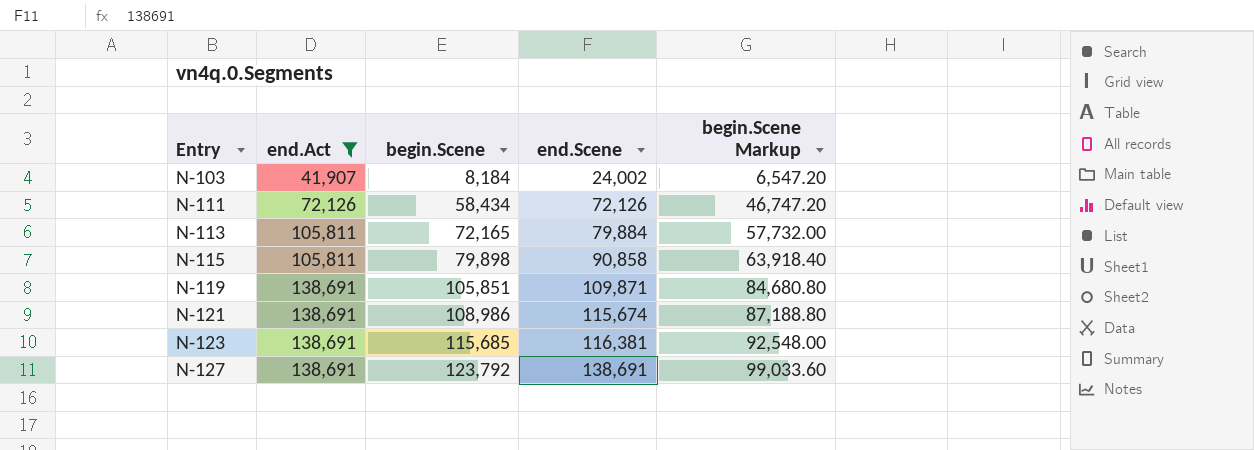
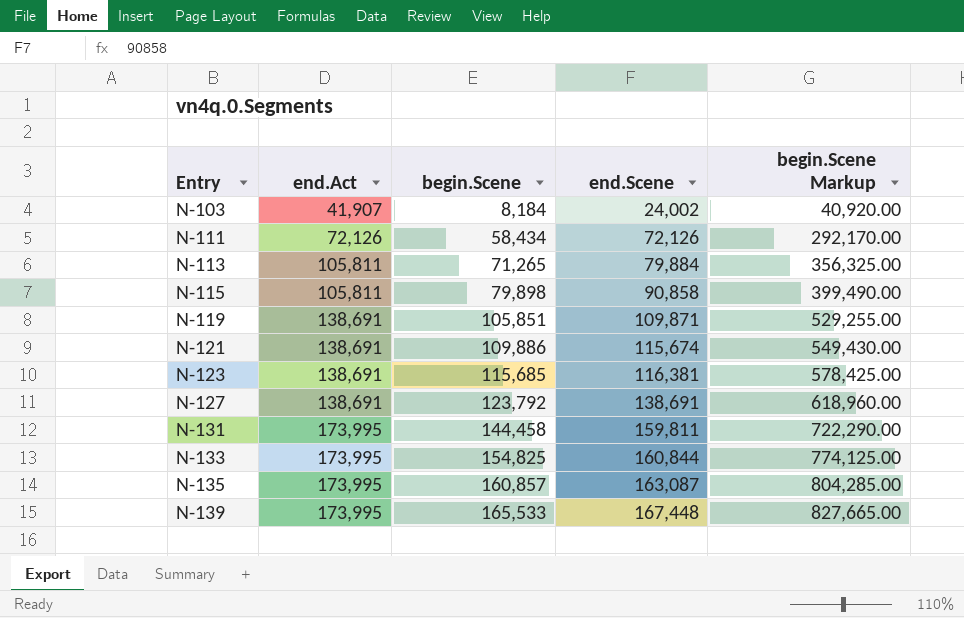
filter: end.Act != 173,995 -> none
column begin.Scene Markup | formula: [begin.Scene] * 0.8 -> [begin.Scene] * 5
N-113 | begin.Scene: 72,165 -> 71,265
N-121 | begin.Scene: 108,986 -> 109,886

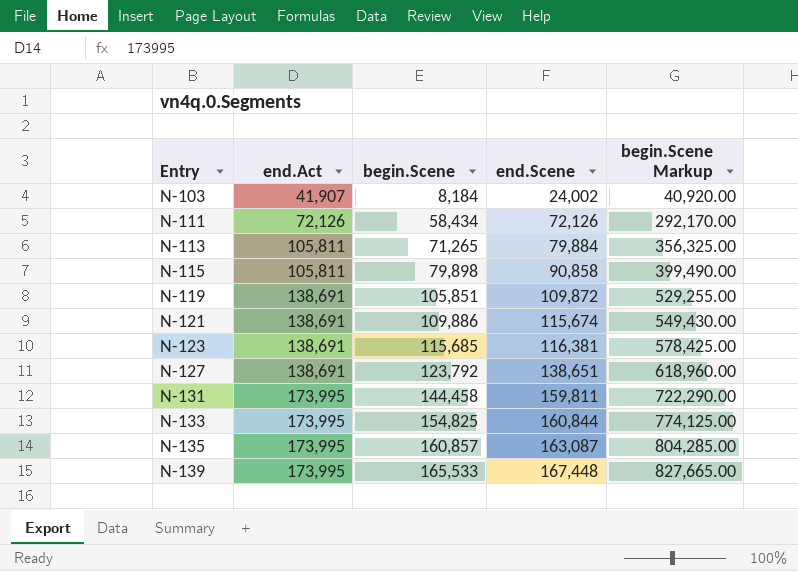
N-119 | end.Scene: 109,871 -> 109,872
N-127 | end.Scene: 138,691 -> 138,651

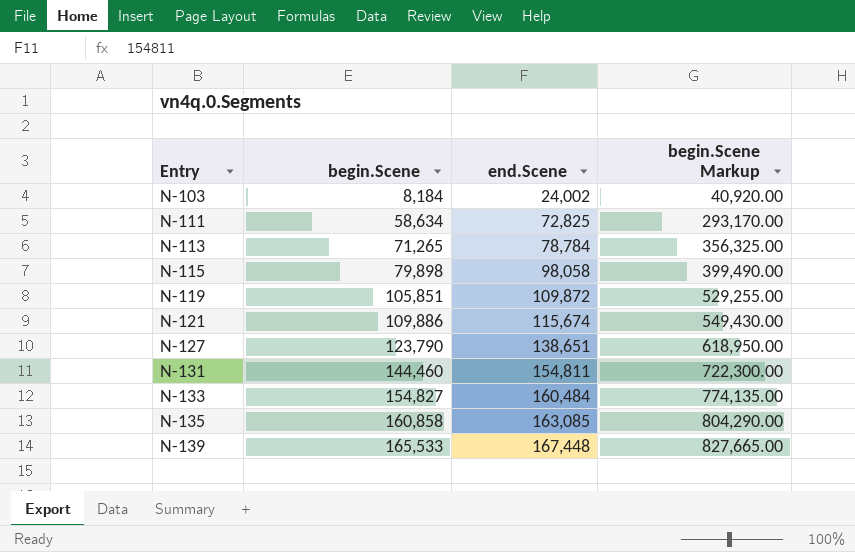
column end.Act | position: 2 -> none
row N-123: 138,691 | 115,685 | 116,381 | 578,425.00 -> none
N-111 | begin.Scene: 58,434 -> 58,634
N-111 | end.Scene: 72,126 -> 72,825
N-111 | begin.Scene Markup: 292,170.00 -> 293,170.00
N-113 | end.Scene: 79,884 -> 78,784
N-115 | end.Scene: 90,858 -> 98,058
N-127 | begin.Scene: 123,792 -> 123,790
N-127 | begin.Scene Markup: 618,960.00 -> 618,950.00
N-131 | begin.Scene: 144,458 -> 144,460
N-131 | end.Scene: 159,811 -> 154,811
N-131 | begin.Scene Markup: 722,290.00 -> 722,300.00
N-133 | begin.Scene: 154,825 -> 154,827
N-133 | end.Scene: 160,844 -> 160,484
N-133 | begin.Scene Markup: 774,125.00 -> 774,135.00
N-135 | begin.Scene: 160,857 -> 160,858
N-135 | end.Scene: 163,087 -> 163,085
N-135 | begin.Scene Markup: 804,285.00 -> 804,290.00

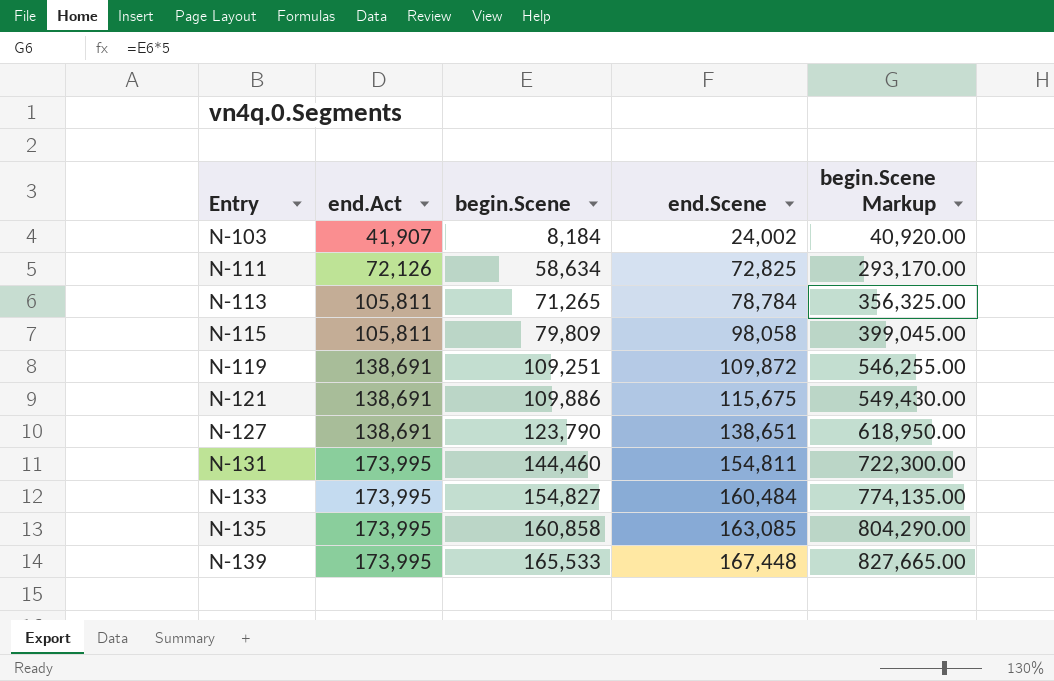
column end.Act | position: none -> 2
N-115 | begin.Scene: 79,898 -> 79,809
N-115 | begin.Scene Markup: 399,490.00 -> 399,045.00
N-119 | begin.Scene: 105,851 -> 109,251
N-119 | begin.Scene Markup: 529,255.00 -> 546,255.00
N-121 | end.Scene: 115,674 -> 115,675

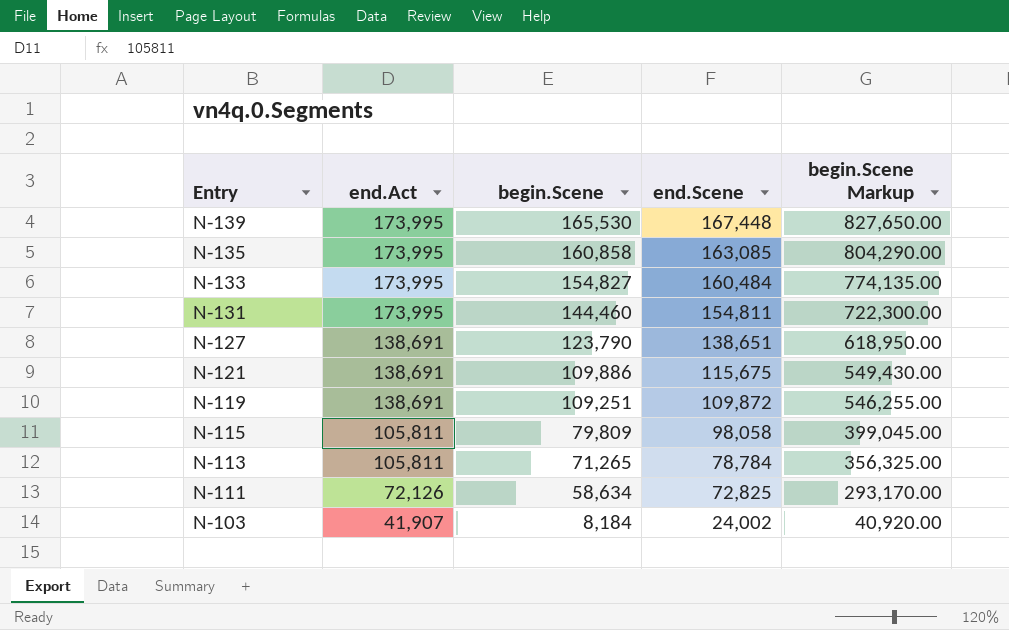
row order: Entry ascending -> Entry descending
N-139 | begin.Scene: 165,533 -> 165,530
N-139 | begin.Scene Markup: 827,665.00 -> 827,650.00

